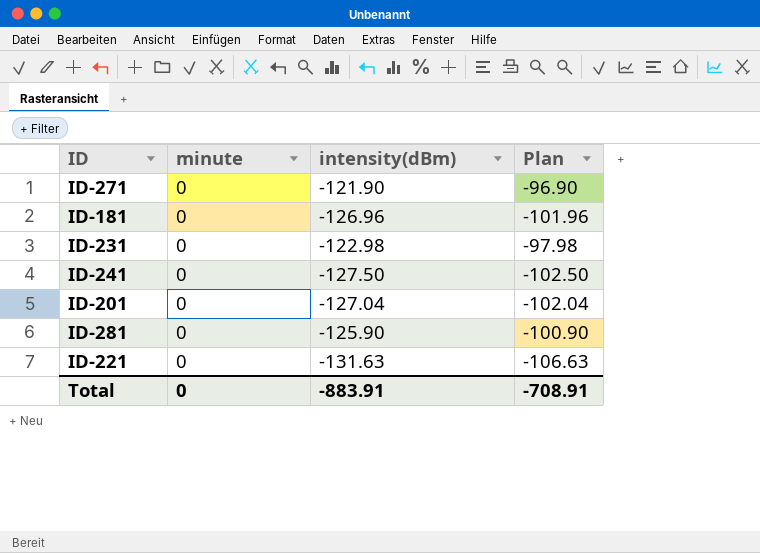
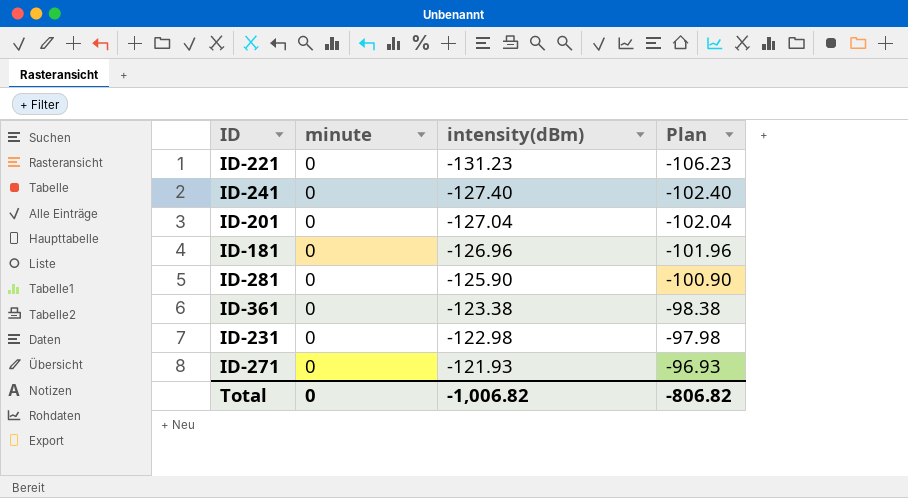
row order: none -> intensity(dBm) ascending
ID-221 | intensity(dBm): -131.63 -> -131.23
ID-221 | Plan: -106.63 -> -106.23
ID-241 | intensity(dBm): -127.50 -> -127.40
ID-241 | Plan: -102.50 -> -102.40
row ID-361: none -> 0 | -123.38 | -98.38
ID-271 | intensity(dBm): -121.90 -> -121.93
ID-271 | Plan: -96.90 -> -96.93
Total | intensity(dBm): -883.91 -> -1,006.82
Total | Plan: -708.91 -> -806.82

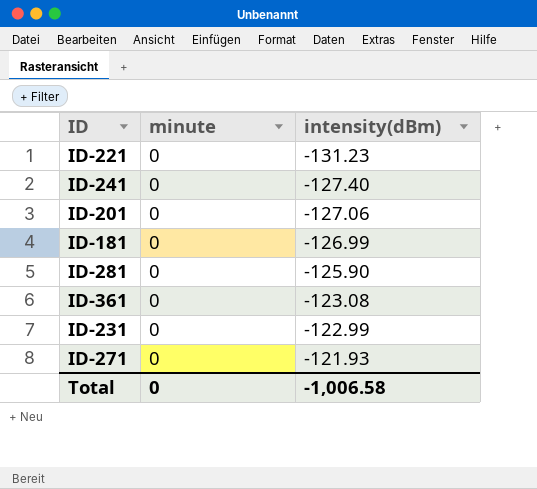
column Plan | formula: [intensity(dBm)] + 25 -> none
ID-201 | intensity(dBm): -127.04 -> -127.06
ID-181 | intensity(dBm): -126.96 -> -126.99
ID-361 | intensity(dBm): -123.38 -> -123.08
ID-231 | intensity(dBm): -122.98 -> -122.99
Total | intensity(dBm): -1,006.82 -> -1,006.58

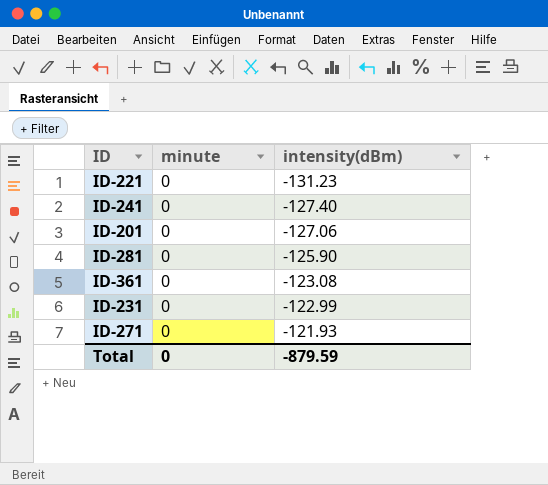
row ID-181: 0 | -126.99 -> none
Total | intensity(dBm): -1,006.58 -> -879.59

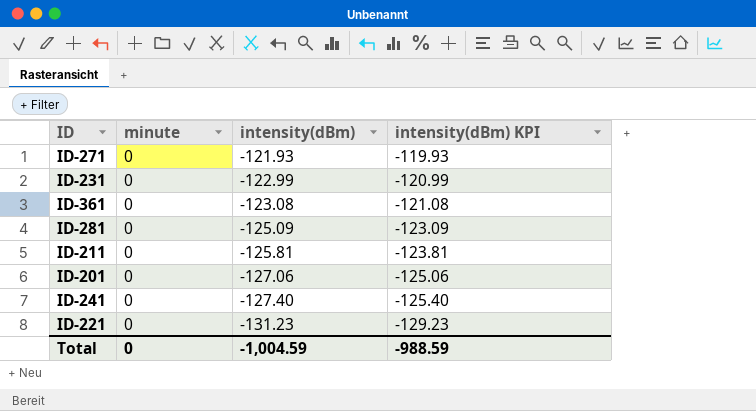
row order: intensity(dBm) ascending -> intensity(dBm) descending
column intensity(dBm) KPI | formula: none -> [intensity(dBm)] + 2
ID-281 | intensity(dBm): -125.90 -> -125.09
row ID-211: none -> 0 | -125.81 | -123.81
Total | intensity(dBm): -879.59 -> -1,004.59

